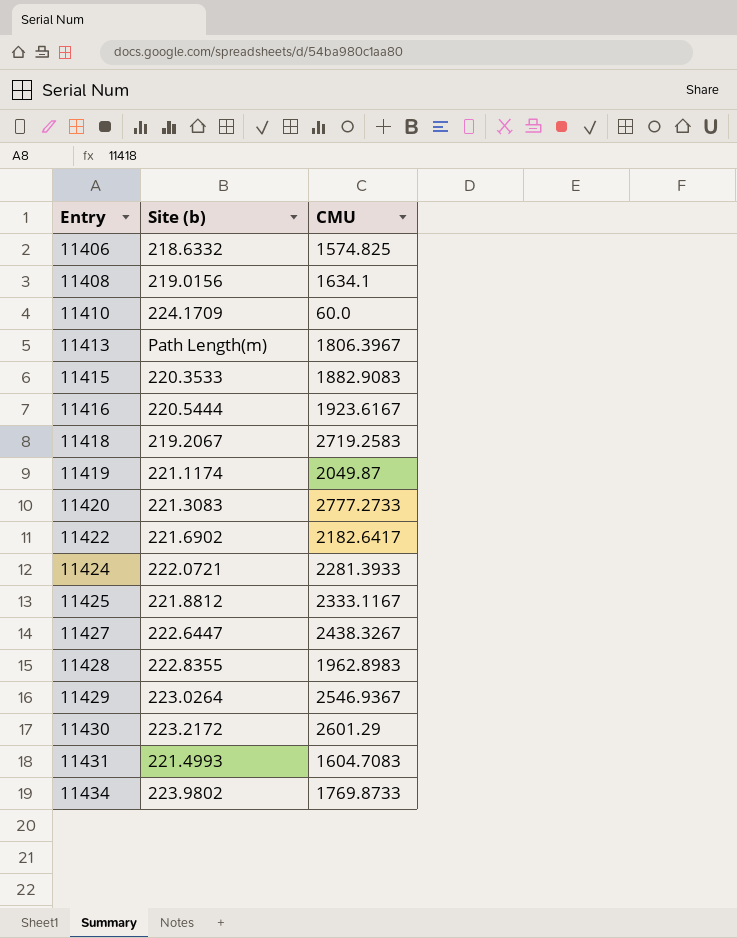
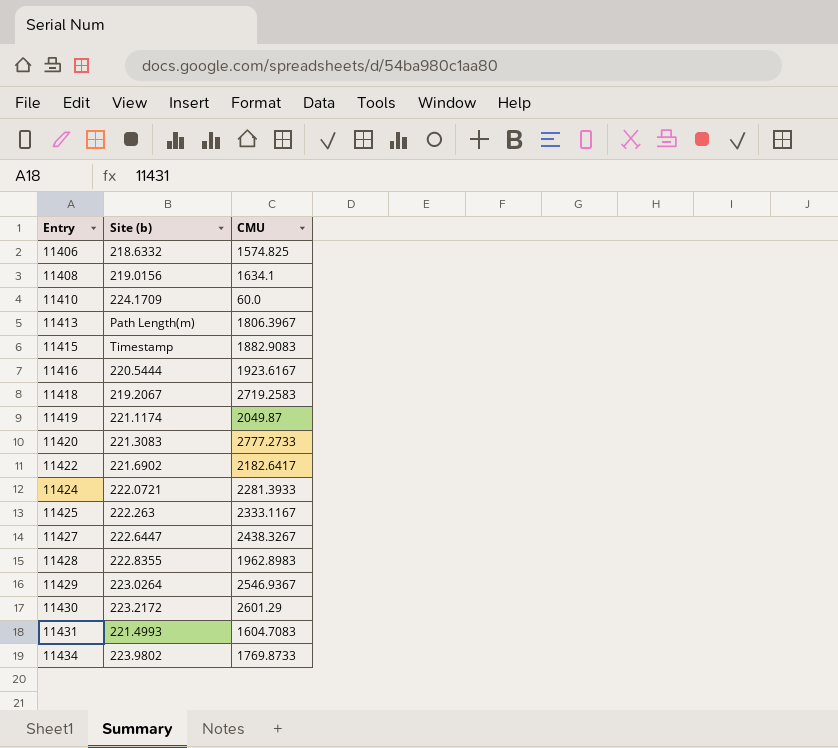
11415 | Site (b): 220.3533 -> Timestamp
11425 | Site (b): 221.8812 -> 222.263

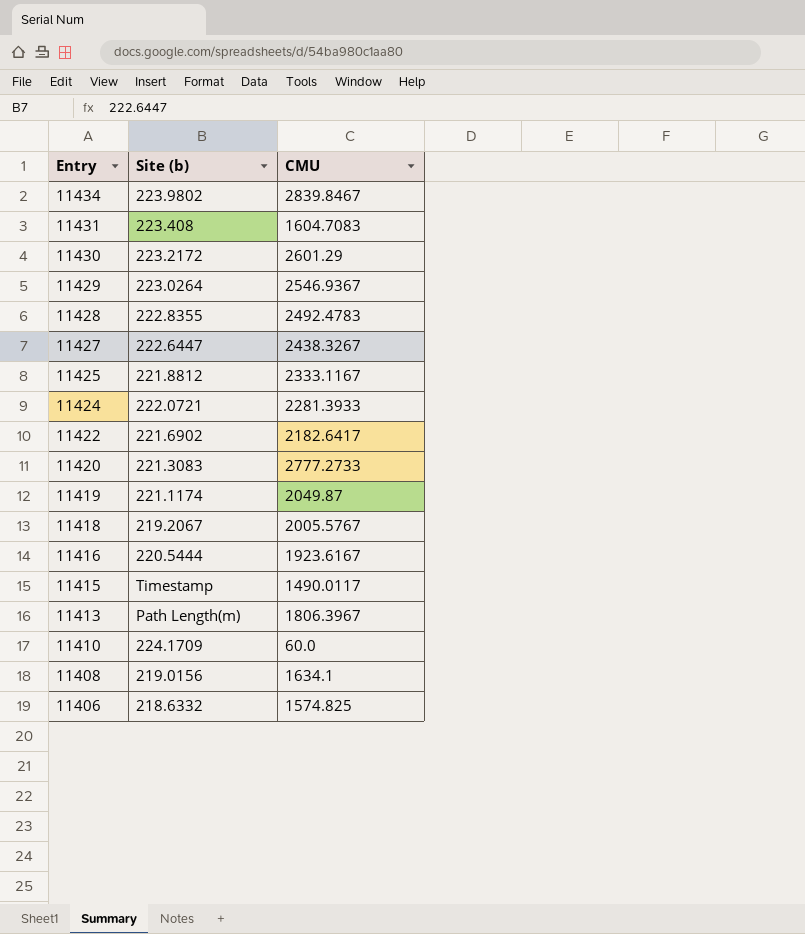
row order: Entry ascending -> Entry descending
11434 | CMU: 1769.8733 -> 2839.8467
11431 | Site (b): 221.4993 -> 223.408
11428 | CMU: 1962.8983 -> 2492.4783
11425 | Site (b): 222.263 -> 221.8812
11418 | CMU: 2719.2583 -> 2005.5767
11415 | CMU: 1882.9083 -> 1490.0117

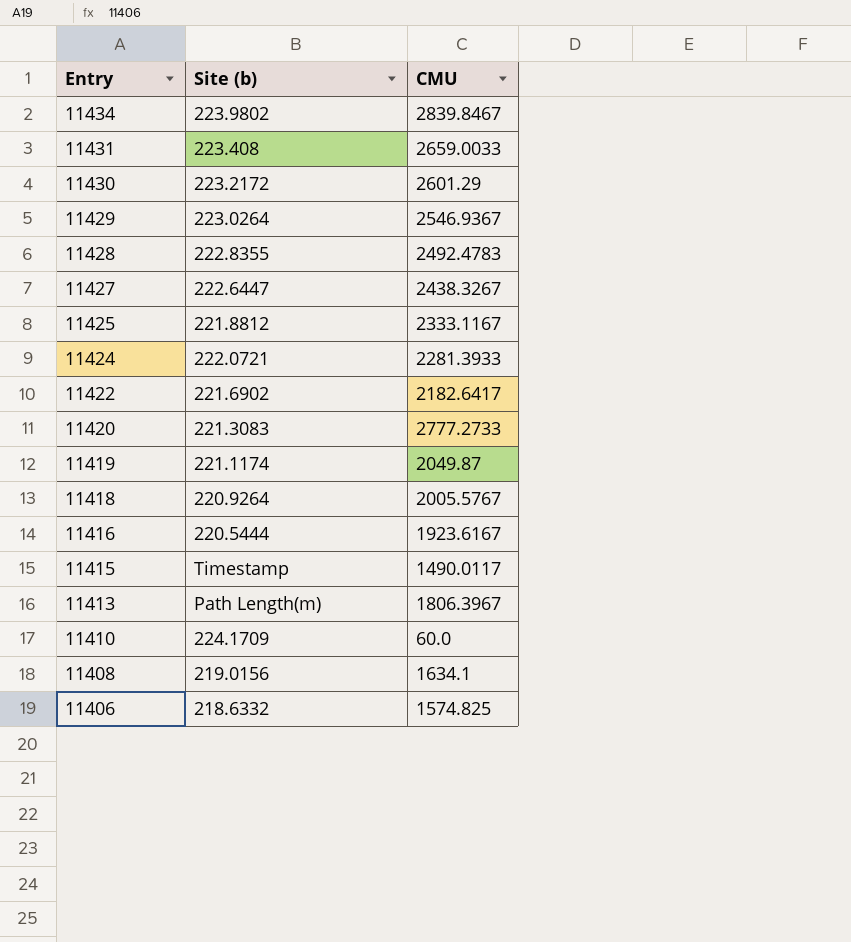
11431 | CMU: 1604.7083 -> 2659.0033
11418 | Site (b): 219.2067 -> 220.9264

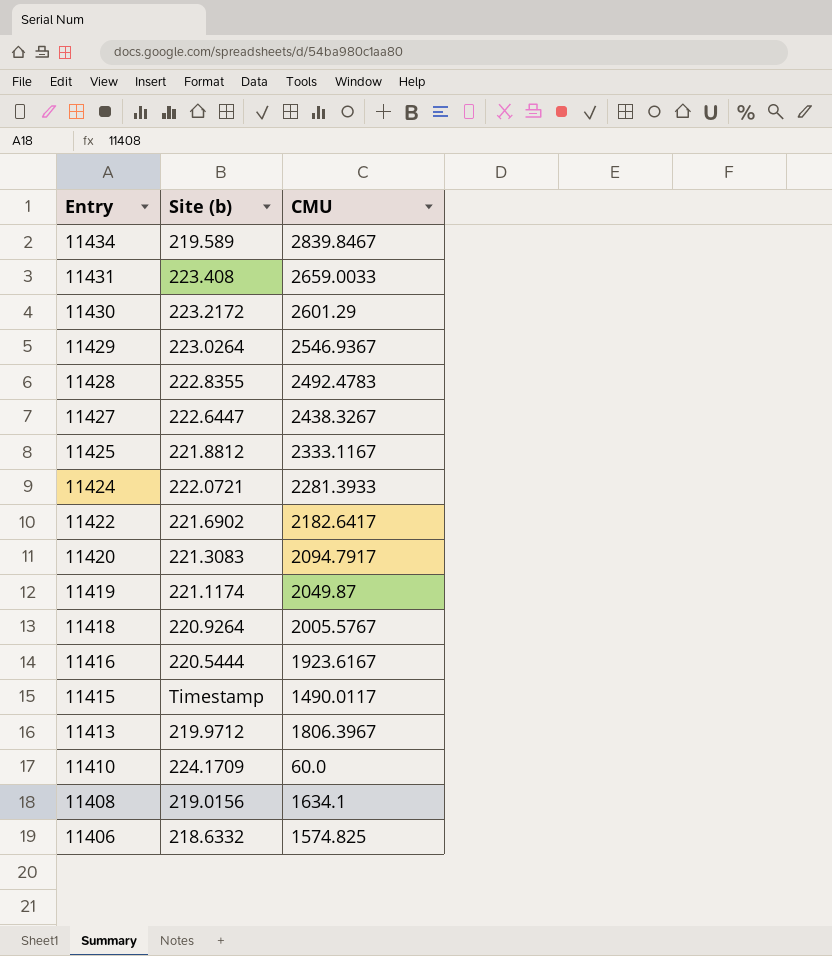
11434 | Site (b): 223.9802 -> 219.589
11420 | CMU: 2777.2733 -> 2094.7917
11413 | Site (b): Path Length(m) -> 219.9712

